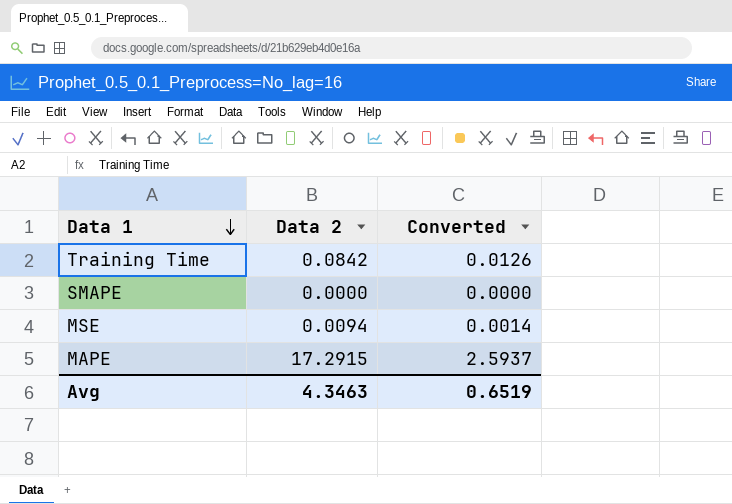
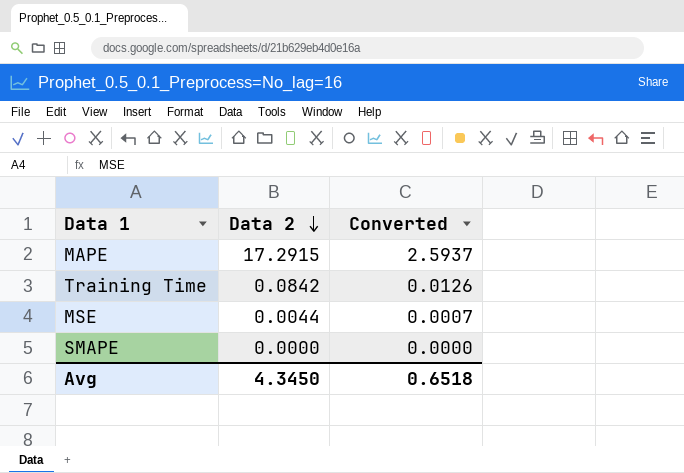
row order: Data 1 descending -> Data 2 descending
MSE | Data 2: 0.0094 -> 0.0044
MSE | Converted: 0.0014 -> 0.0007
Avg | Data 2: 4.3463 -> 4.3450
Avg | Converted: 0.6519 -> 0.6518

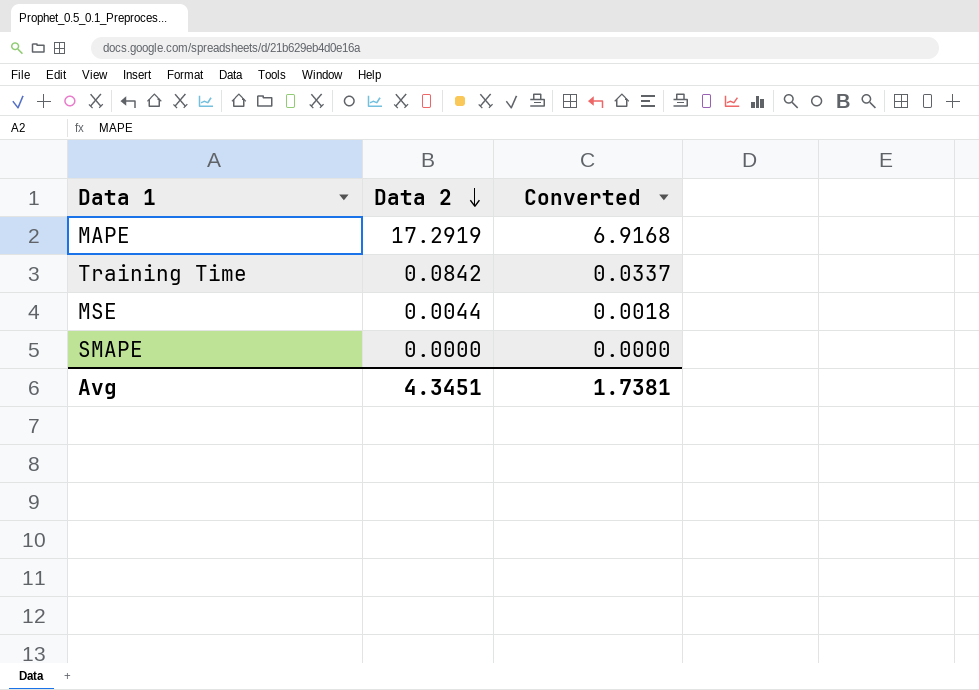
column Converted | formula: [Data 2] * 0.15 -> [Data 2] * 0.4
MAPE | Data 2: 17.2915 -> 17.2919
Avg | Data 2: 4.3450 -> 4.3451
Avg | Converted: 0.6518 -> 1.7381

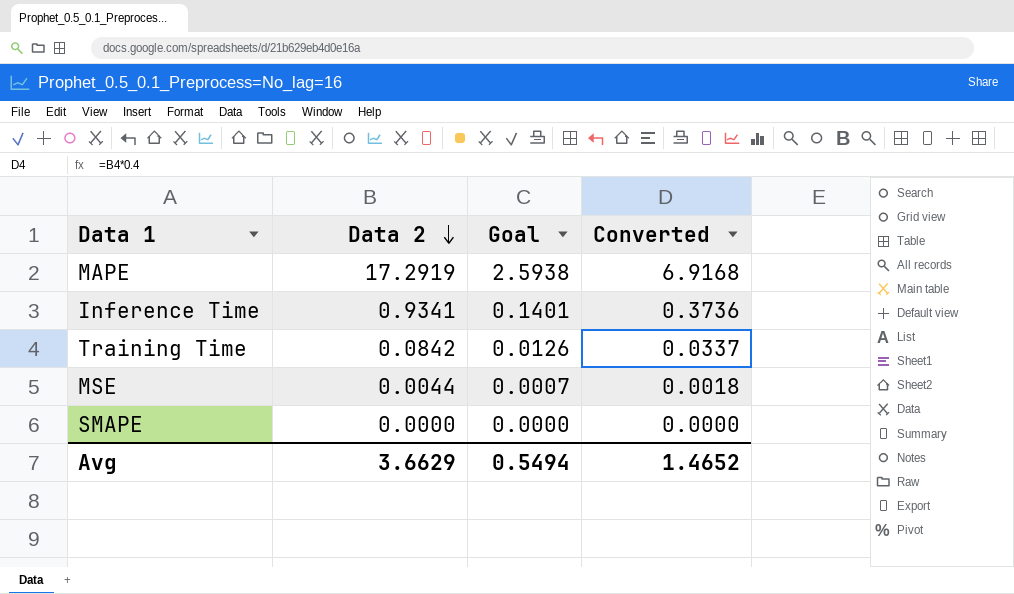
column Goal | formula: none -> [Data 2] * 0.15
row Inference Time: none -> 0.9341 | 0.1401 | 0.3736
Avg | Data 2: 4.3451 -> 3.6629
Avg | Converted: 1.7381 -> 1.4652

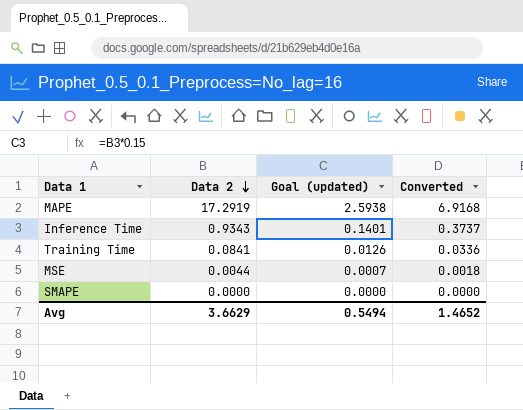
column name: Goal -> Goal (updated)
Inference Time | Data 2: 0.9341 -> 0.9343
Inference Time | Converted: 0.3736 -> 0.3737
Training Time | Data 2: 0.0842 -> 0.0841
Training Time | Converted: 0.0337 -> 0.0336

